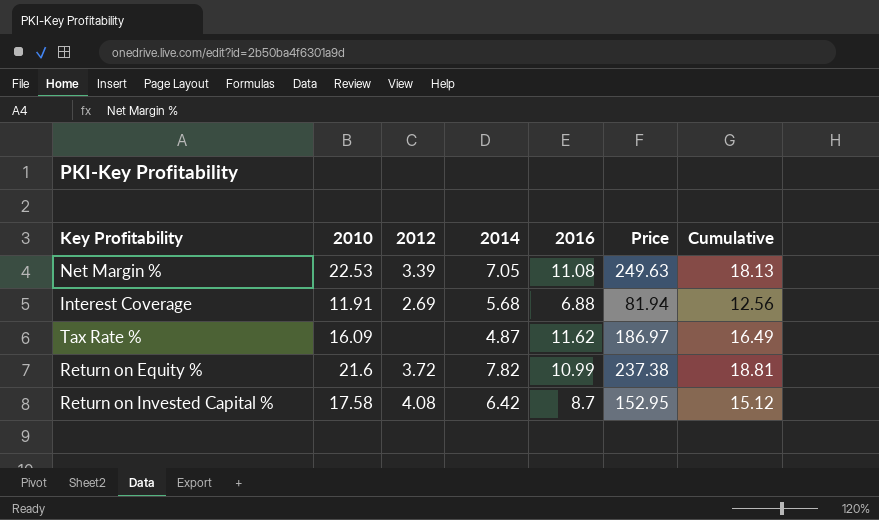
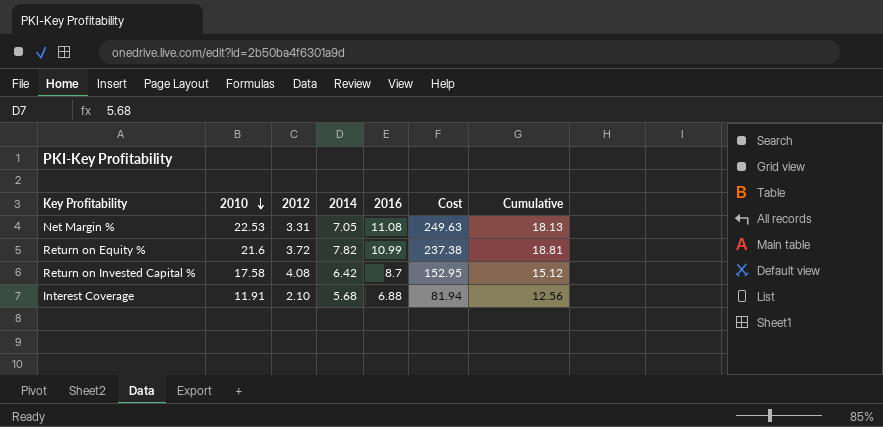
row order: none -> 2010 descending
column name: Price -> Cost
row Tax Rate %: 16.09 | none | 4.87 | 11.62 | 186.97 | 16.49 -> none
Net Margin % | 2012: 3.39 -> 3.31
Interest Coverage | 2012: 2.69 -> 2.10

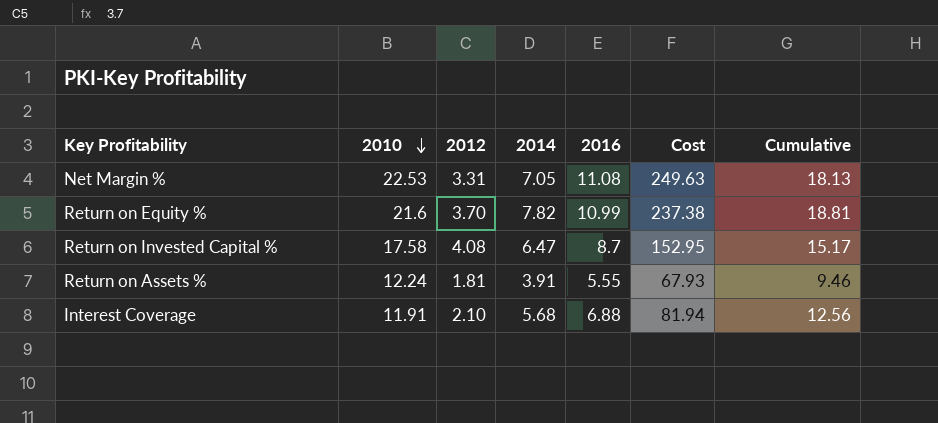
Return on Equity % | 2012: 3.72 -> 3.70
Return on Invested Capital % | 2014: 6.42 -> 6.47
Return on Invested Capital % | Cumulative: 15.12 -> 15.17
row Return on Assets %: none -> 12.24 | 1.81 | 3.91 | 5.55 | 67.93 | 9.46

